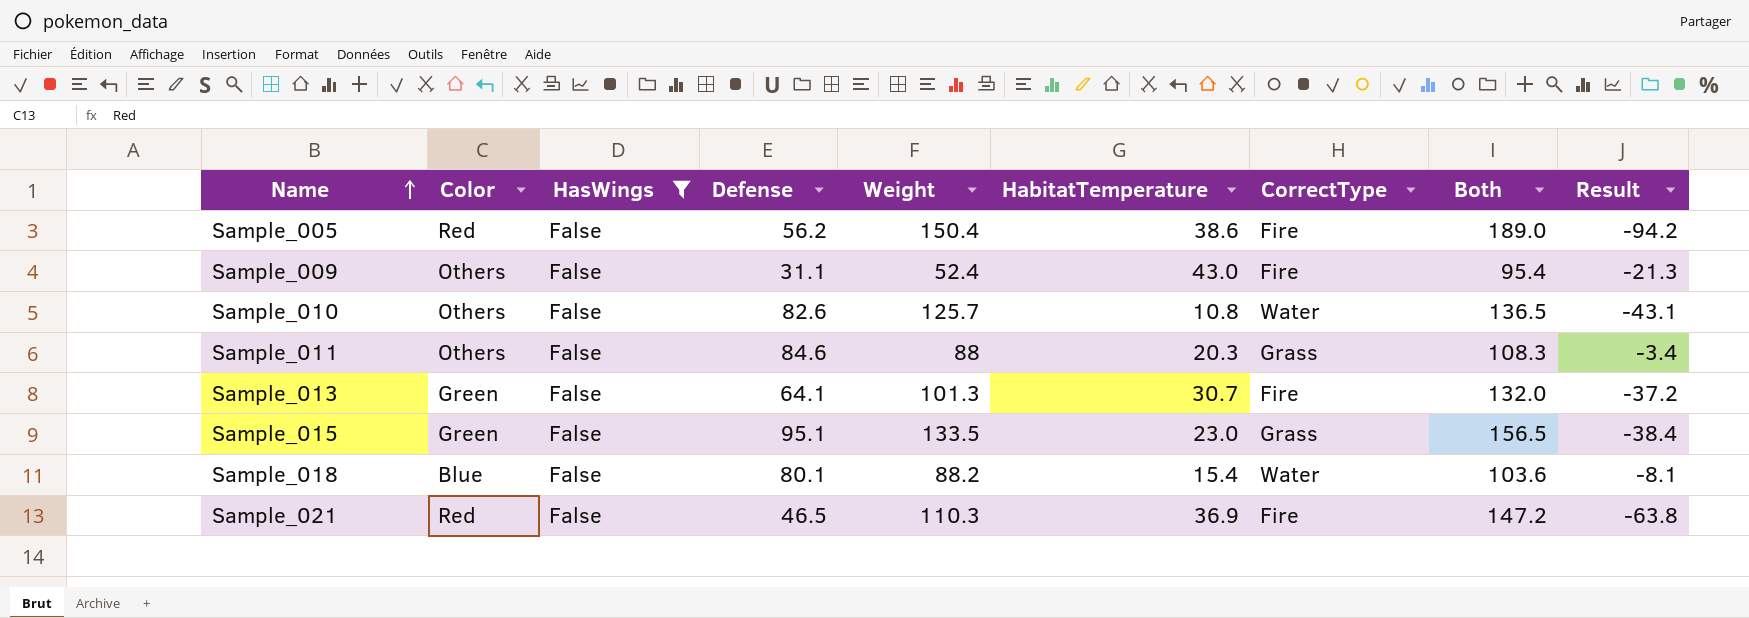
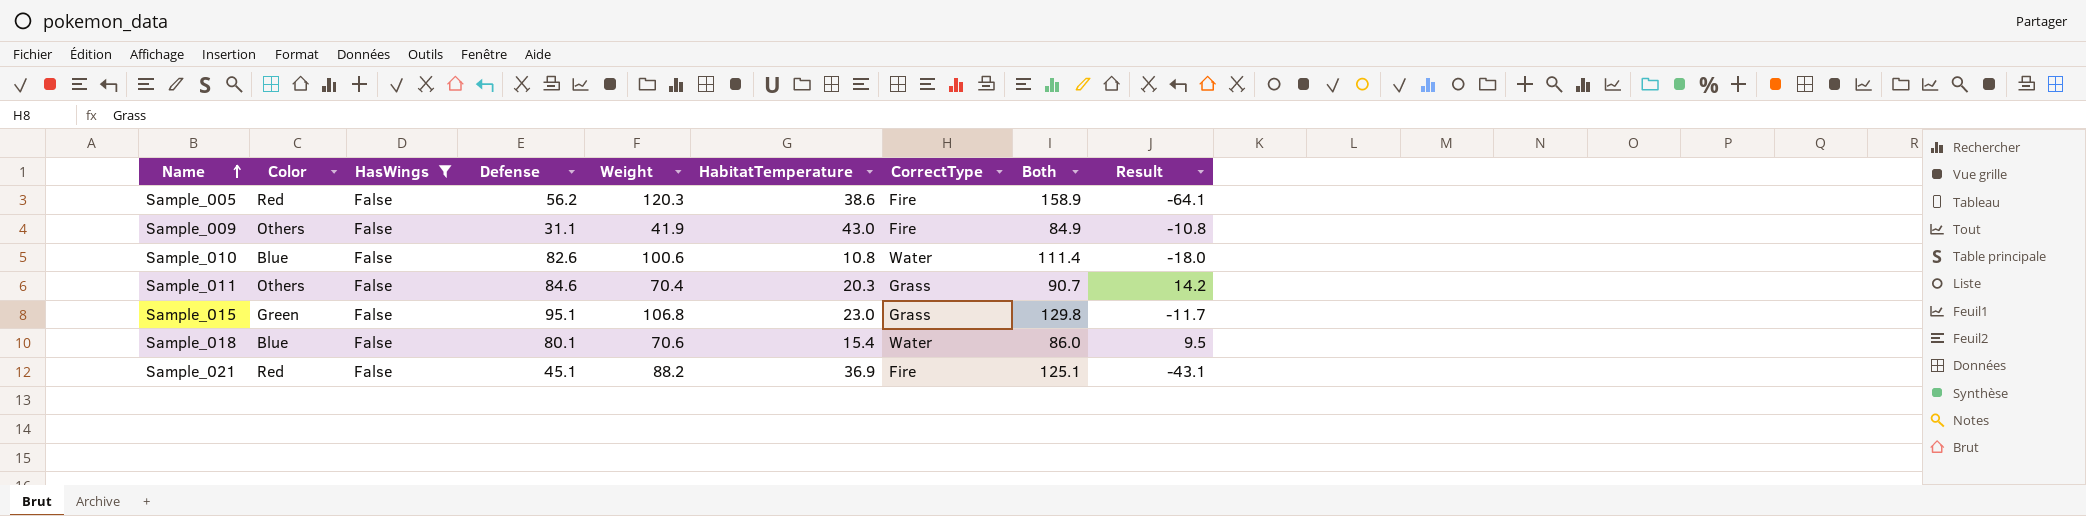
row Sample_013: Green | False | 64.1 | 101.3 | 30.7 | Fire | 132.0 | -37.2 -> none
Sample_005 | Weight: 150.4 -> 120.3
Sample_005 | Both: 189.0 -> 158.9
Sample_005 | Result: -94.2 -> -64.1
Sample_009 | Weight: 52.4 -> 41.9
Sample_009 | Both: 95.4 -> 84.9
Sample_009 | Result: -21.3 -> -10.8
Sample_010 | Color: Others -> Blue
Sample_010 | Weight: 125.7 -> 100.6
Sample_010 | Both: 136.5 -> 111.4
Sample_010 | Result: -43.1 -> -18.0
Sample_011 | Weight: 88 -> 70.4
Sample_011 | Both: 108.3 -> 90.7
Sample_011 | Result: -3.4 -> 14.2
Sample_015 | Weight: 133.5 -> 106.8
Sample_015 | Both: 156.5 -> 129.8
Sample_015 | Result: -38.4 -> -11.7
Sample_018 | Weight: 88.2 -> 70.6
Sample_018 | Both: 103.6 -> 86.0
Sample_018 | Result: -8.1 -> 9.5
Sample_021 | Defense: 46.5 -> 45.1
Sample_021 | Weight: 110.3 -> 88.2
Sample_021 | Both: 147.2 -> 125.1
Sample_021 | Result: -63.8 -> -43.1

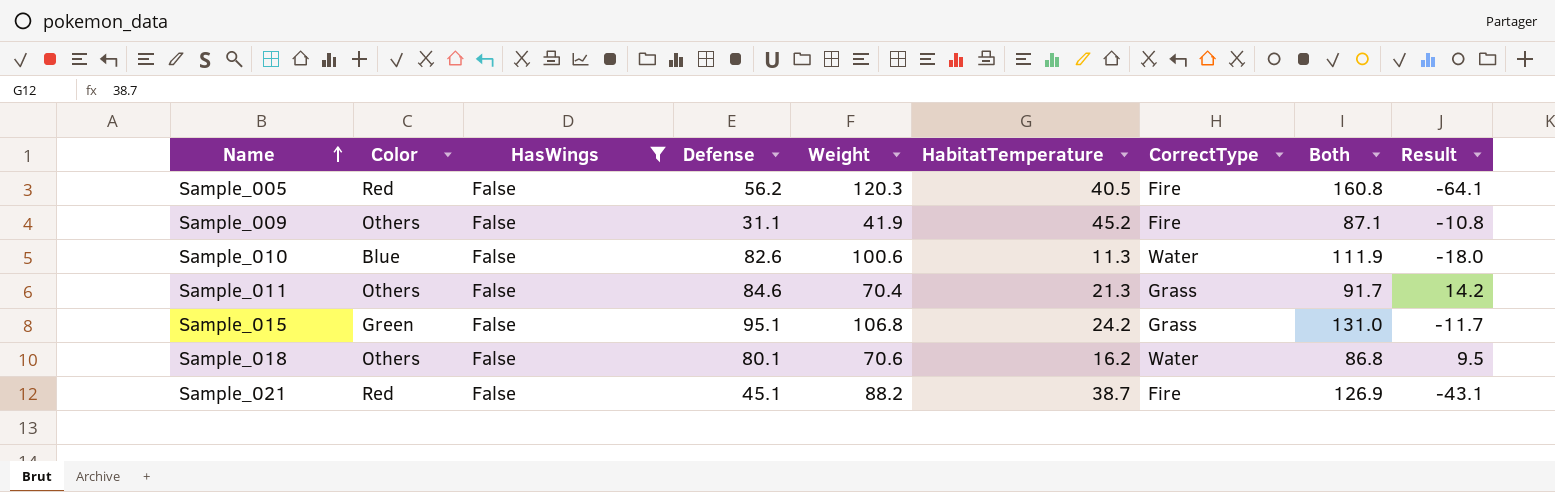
Sample_005 | HabitatTemperature: 38.6 -> 40.5
Sample_005 | Both: 158.9 -> 160.8
Sample_009 | HabitatTemperature: 43.0 -> 45.2
Sample_009 | Both: 84.9 -> 87.1
Sample_010 | HabitatTemperature: 10.8 -> 11.3
Sample_010 | Both: 111.4 -> 111.9
Sample_011 | HabitatTemperature: 20.3 -> 21.3
Sample_011 | Both: 90.7 -> 91.7
Sample_015 | HabitatTemperature: 23.0 -> 24.2
Sample_015 | Both: 129.8 -> 131.0
Sample_018 | Color: Blue -> Others
Sample_018 | HabitatTemperature: 15.4 -> 16.2
Sample_018 | Both: 86.0 -> 86.8
Sample_021 | HabitatTemperature: 36.9 -> 38.7
Sample_021 | Both: 125.1 -> 126.9

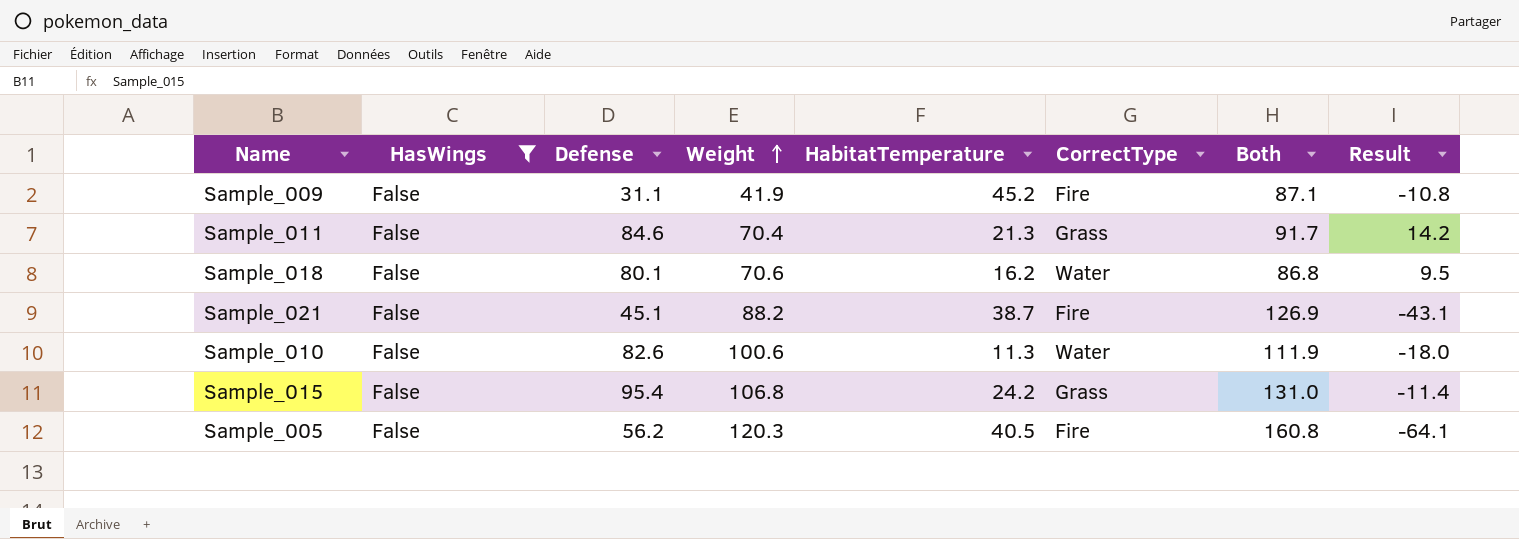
row order: Name ascending -> Weight ascending
column Color | position: 2 -> none
Sample_015 | Defense: 95.1 -> 95.4
Sample_015 | Result: -11.7 -> -11.4

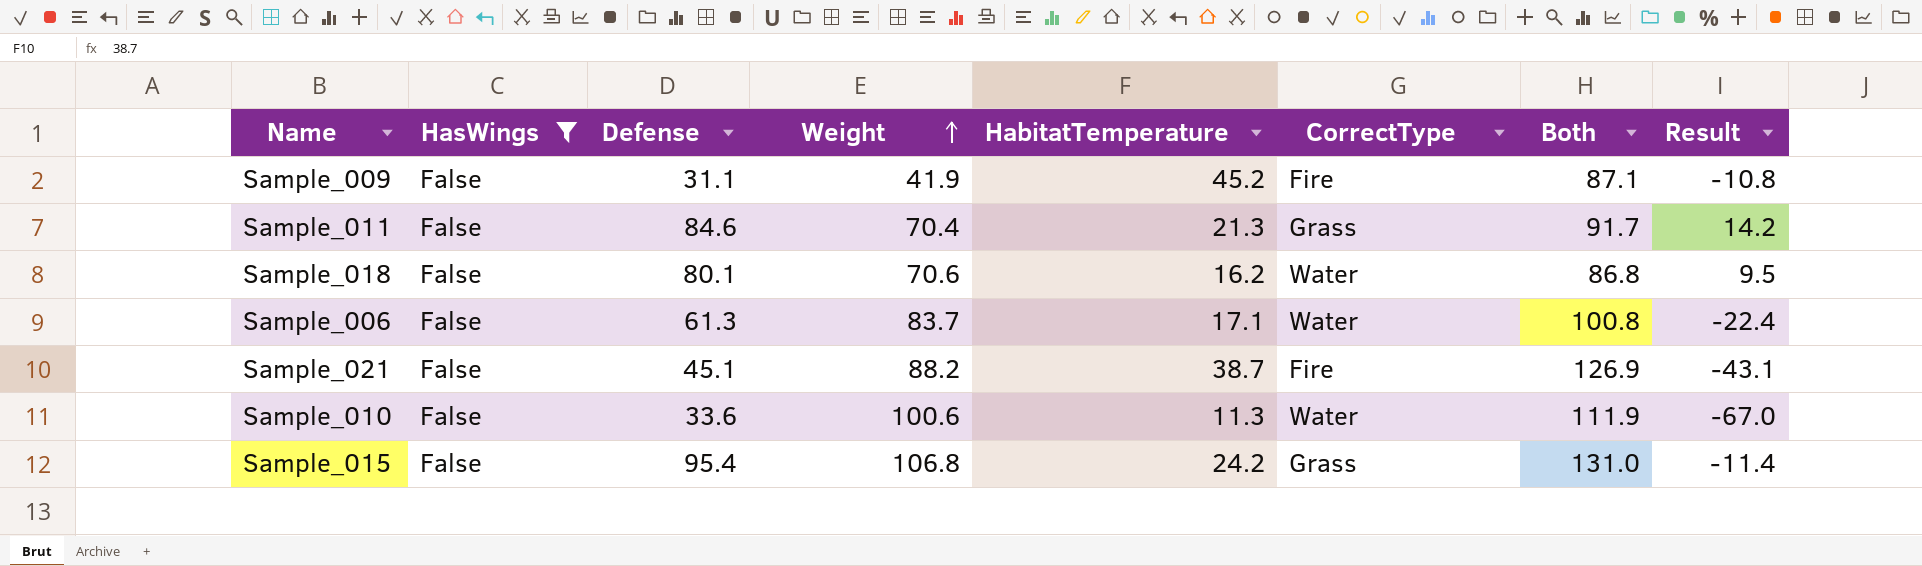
row Sample_005: False | 56.2 | 120.3 | 40.5 | Fire | 160.8 | -64.1 -> none
row Sample_006: none -> False | 61.3 | 83.7 | 17.1 | Water | 100.8 | -22.4
Sample_010 | Defense: 82.6 -> 33.6
Sample_010 | Result: -18.0 -> -67.0

